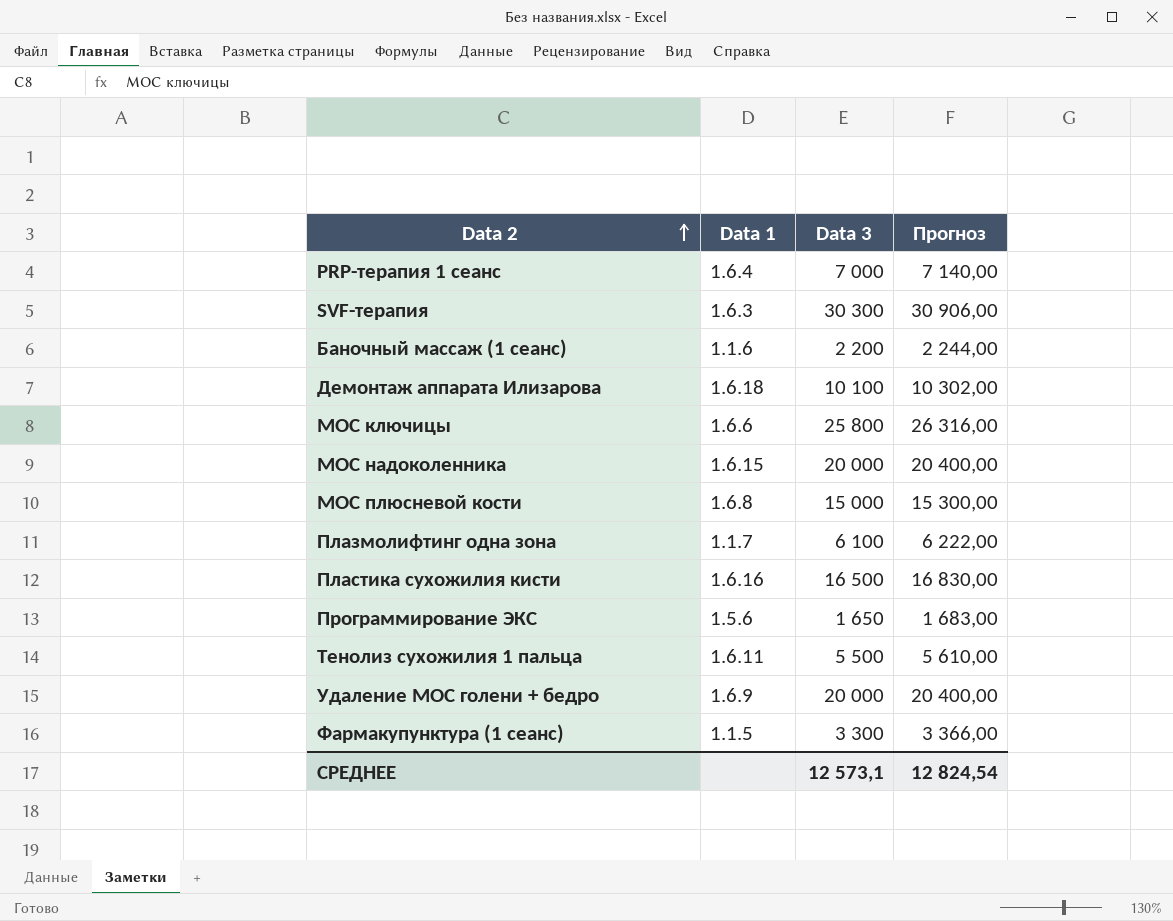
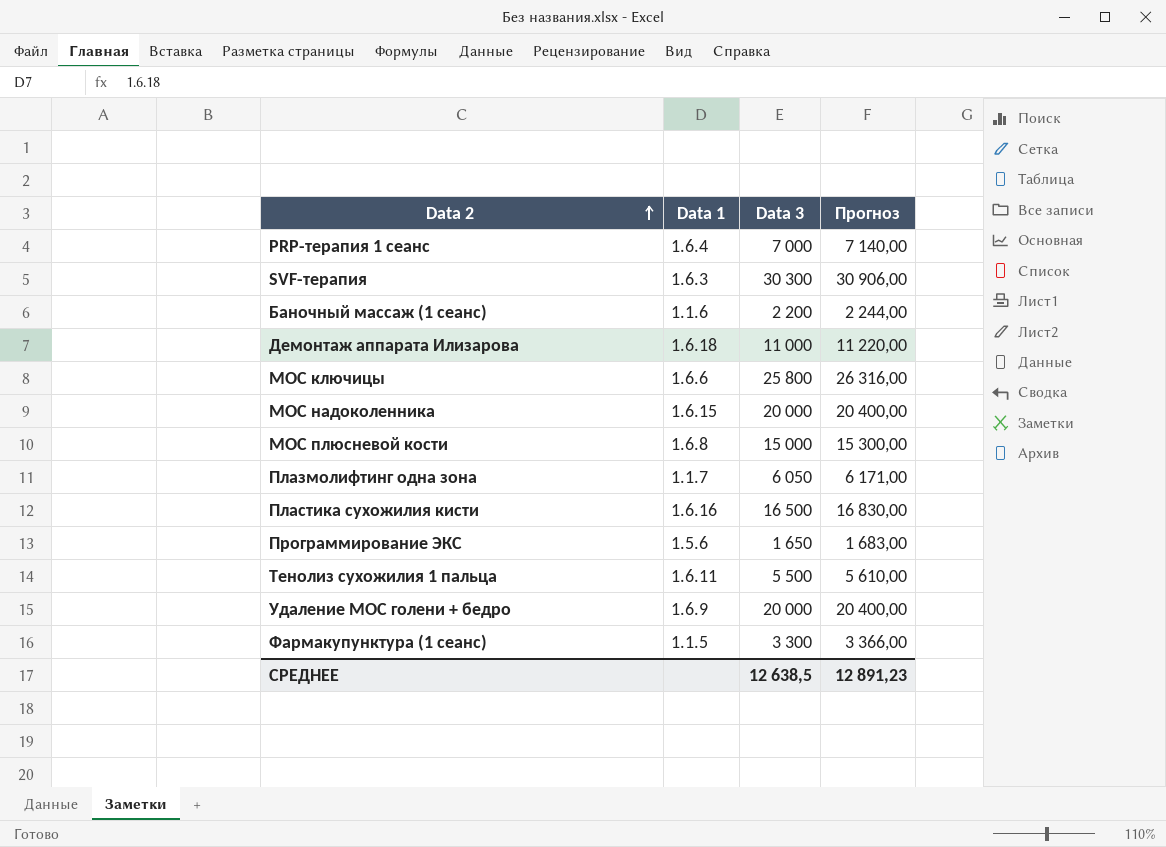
Демонтаж аппарата Илизарова | Data 3: 10 100 -> 11 000
Демонтаж аппарата Илизарова | Прогноз: 10 302,00 -> 11 220,00
Плазмолифтинг одна зона | Data 3: 6 100 -> 6 050
Плазмолифтинг одна зона | Прогноз: 6 222,00 -> 6 171,00
СРЕДНЕЕ | Data 3: 12 573,1 -> 12 638,5
СРЕДНЕЕ | Прогноз: 12 824,54 -> 12 891,23

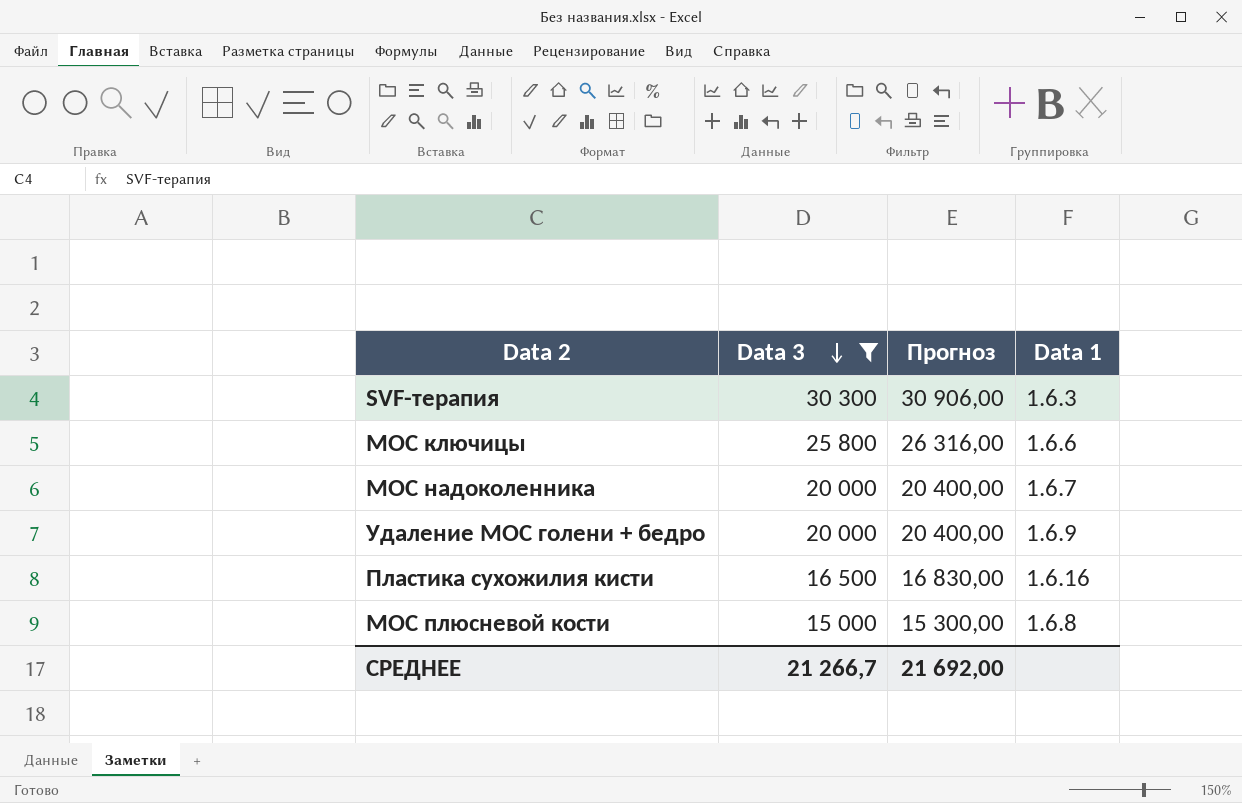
filter: none -> Data 3 >= 15 000
row order: Data 2 ascending -> Data 3 descending
column Data 1 | position: 2 -> 4
МОС надоколенника | Data 1: 1.6.15 -> 1.6.7
СРЕДНЕЕ | Data 3: 12 638,5 -> 21 266,7
СРЕДНЕЕ | Прогноз: 12 891,23 -> 21 692,00

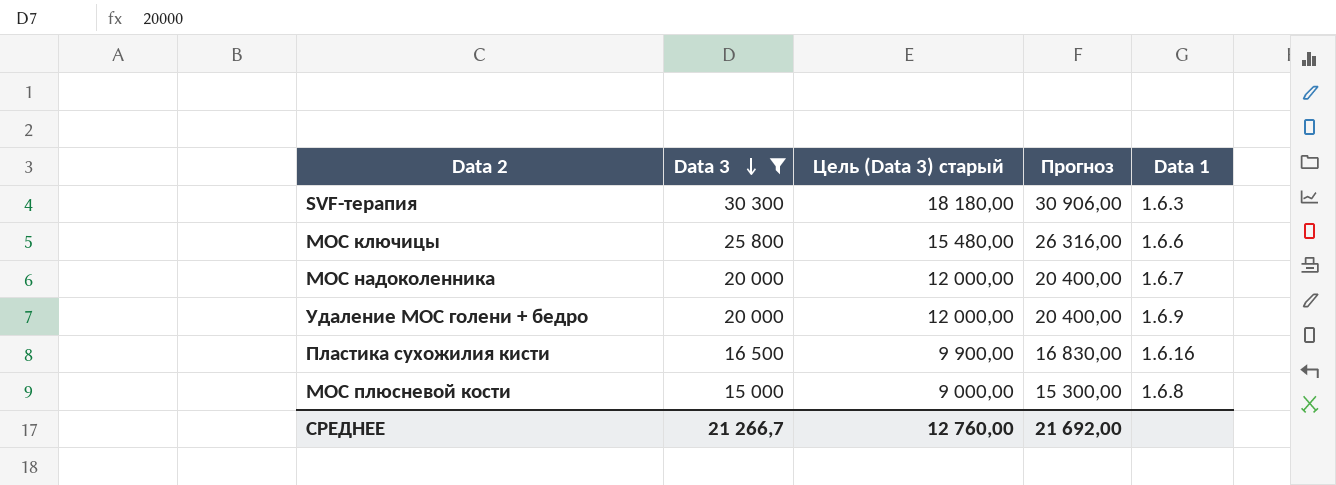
column Цель (Data 3) старый | formula: none -> [Data 3] * 0,6

